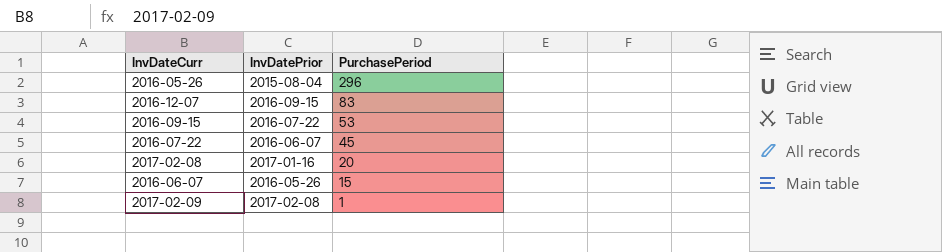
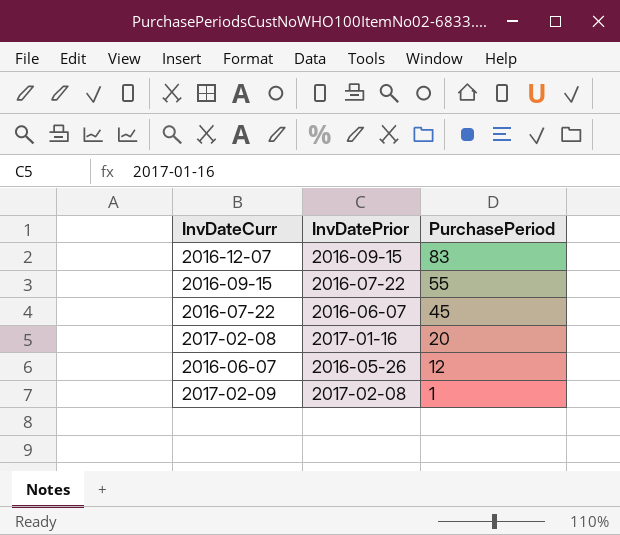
row 2016-05-26: 2015-08-04 | 296 -> none
2016-09-15 | PurchasePeriod: 53 -> 55
2016-06-07 | PurchasePeriod: 15 -> 12

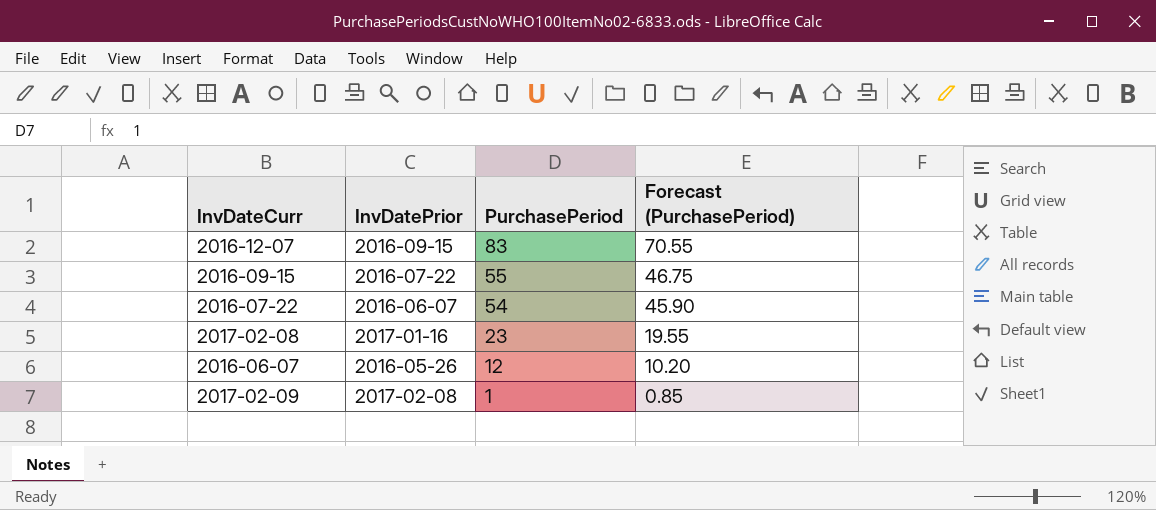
column Forecast (PurchasePeriod) | formula: none -> [PurchasePeriod] * 0.85
2016-07-22 | PurchasePeriod: 45 -> 54
2017-02-08 | PurchasePeriod: 20 -> 23

